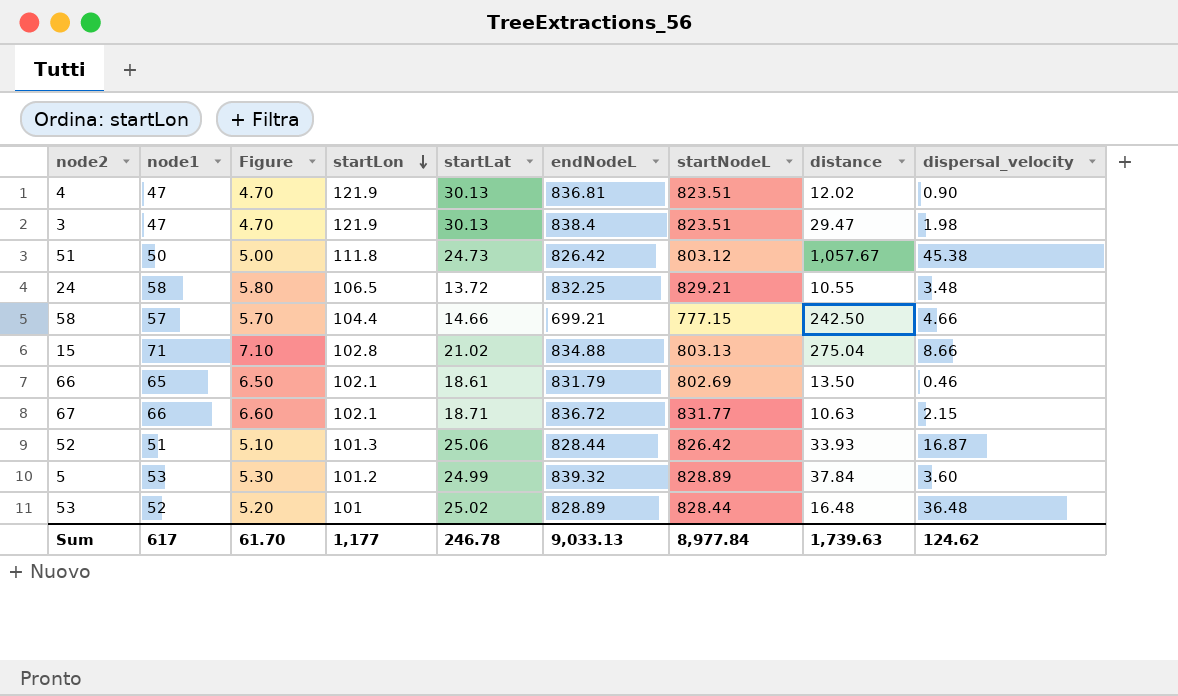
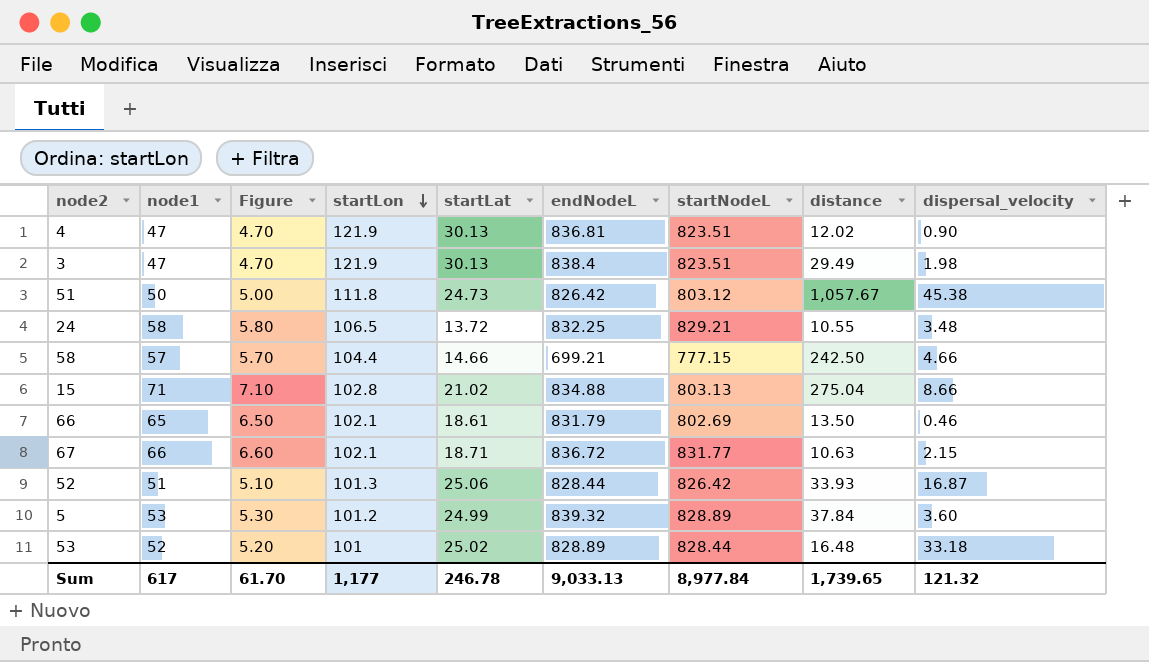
3 | distance: 29.47 -> 29.49
53 | dispersal_velocity: 36.48 -> 33.18
Sum | distance: 1,739.63 -> 1,739.65
Sum | dispersal_velocity: 124.62 -> 121.32

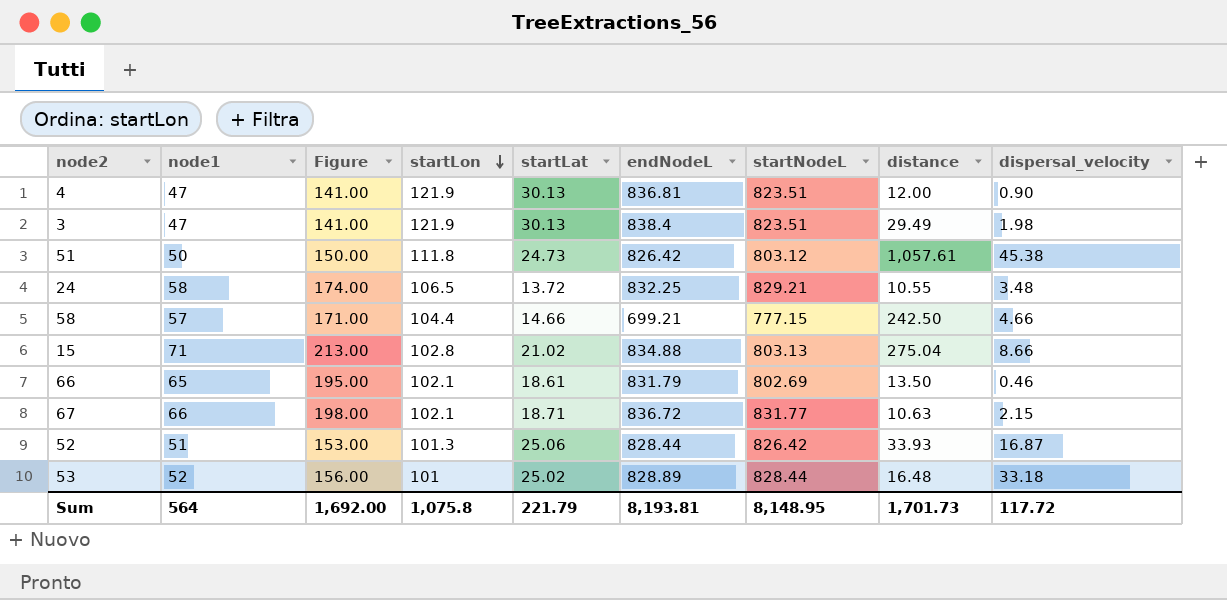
column Figure | formula: [node1] * 0.1 -> [node1] * 3
row 5: 53 | 5.30 | 101.2 | 24.99 | 839.32 | 828.89 | 37.84 | 3.60 -> none
4 | distance: 12.02 -> 12.00
51 | distance: 1,057.67 -> 1,057.61
Sum | node1: 617 -> 564
Sum | Figure: 61.70 -> 1,692.00
Sum | startLon: 1,177 -> 1,075.8
Sum | startLat: 246.78 -> 221.79
Sum | endNodeL: 9,033.13 -> 8,193.81
Sum | startNodeL: 8,977.84 -> 8,148.95
Sum | distance: 1,739.65 -> 1,701.73
Sum | dispersal_velocity: 121.32 -> 117.72

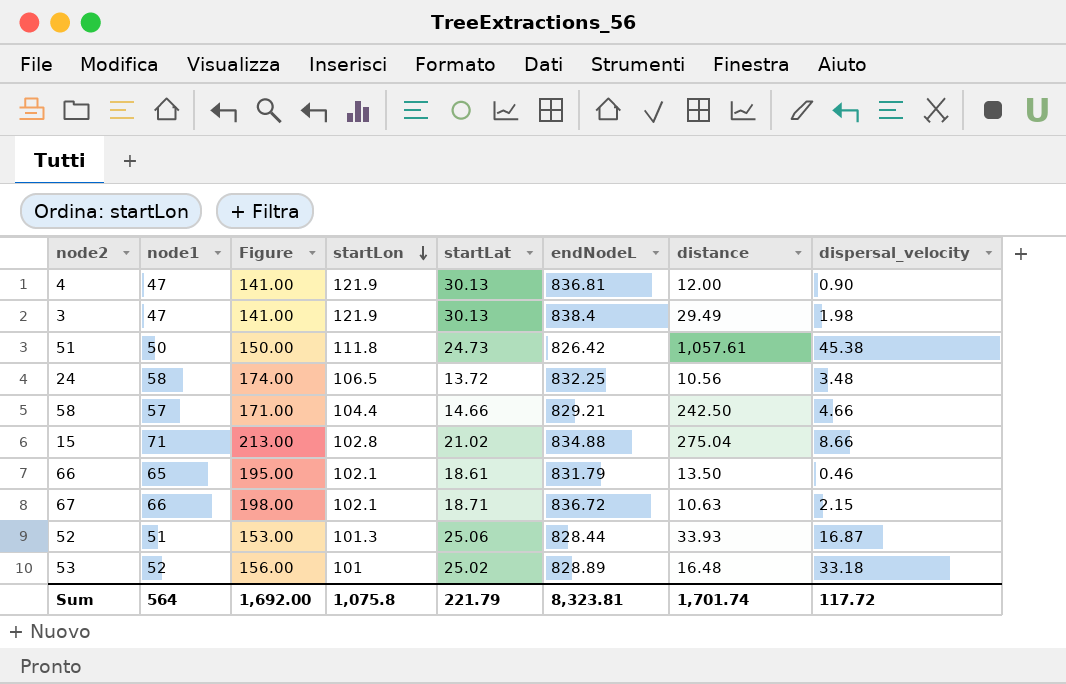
column startNodeL | position: 7 -> none
24 | distance: 10.55 -> 10.56
58 | endNodeL: 699.21 -> 829.21
Sum | endNodeL: 8,193.81 -> 8,323.81
Sum | distance: 1,701.73 -> 1,701.74

